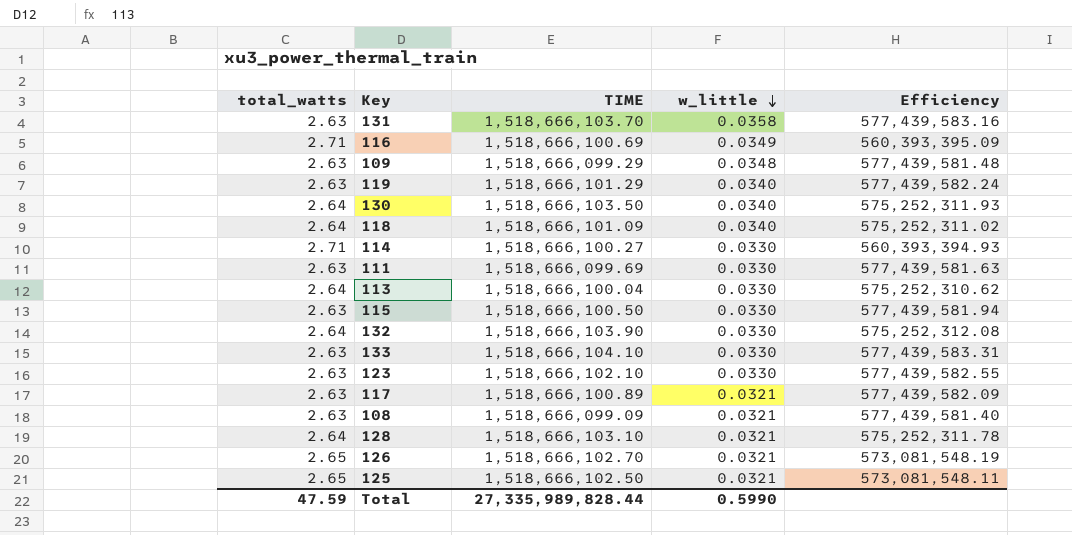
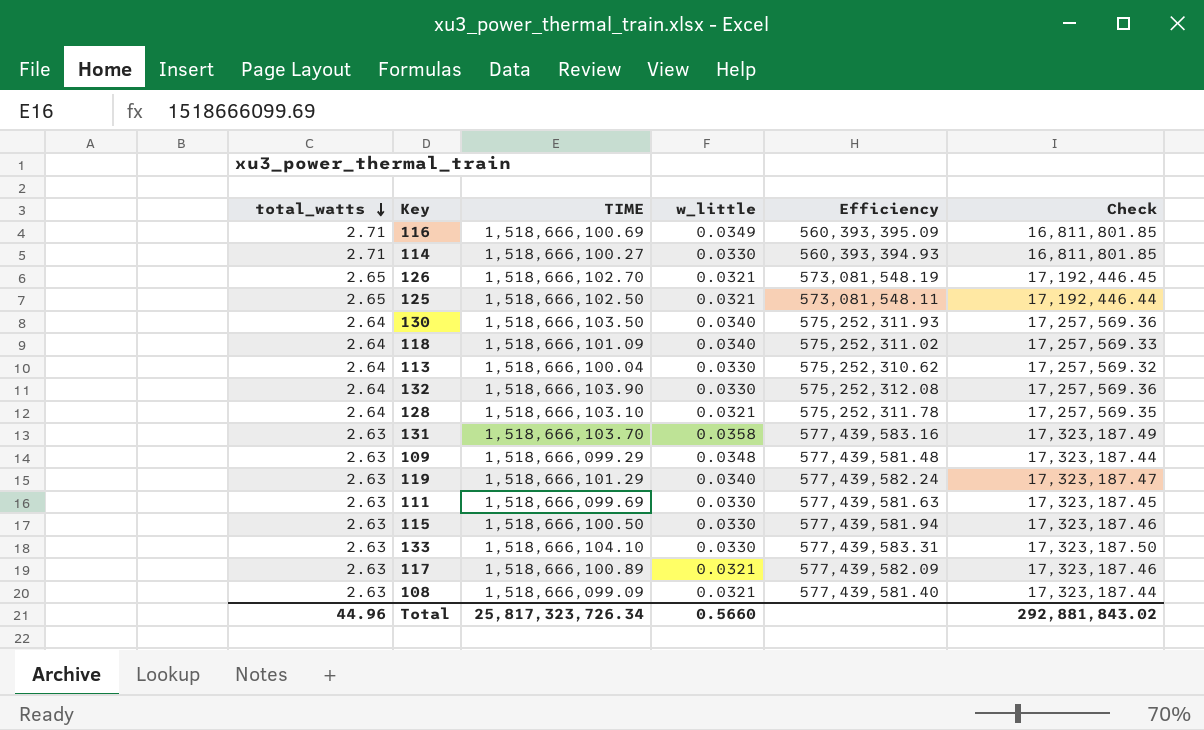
row order: w_little descending -> total_watts descending
column Check | formula: none -> [Efficiency] * 0.03
row 123: 2.63 | 1,518,666,102.10 | 0.0330 | 577,439,582.55 -> none
Total | total_watts: 47.59 -> 44.96
Total | TIME: 27,335,989,828.44 -> 25,817,323,726.34
Total | w_little: 0.5990 -> 0.5660

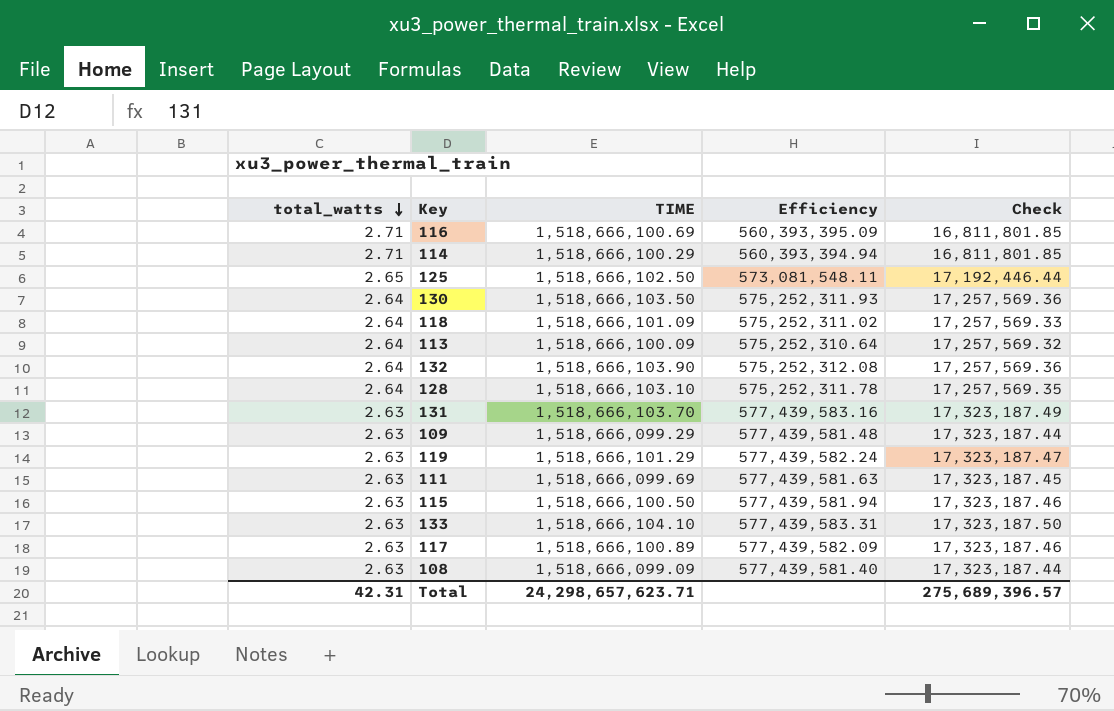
column w_little | position: 4 -> none
row 126: 2.65 | 1,518,666,102.70 | 0.0321 | 573,081,548.19 | 17,192,446.45 -> none
114 | TIME: 1,518,666,100.27 -> 1,518,666,100.29
114 | Efficiency: 560,393,394.93 -> 560,393,394.94
113 | TIME: 1,518,666,100.04 -> 1,518,666,100.09
113 | Efficiency: 575,252,310.62 -> 575,252,310.64
Total | total_watts: 44.96 -> 42.31
Total | TIME: 25,817,323,726.34 -> 24,298,657,623.71
Total | Check: 292,881,843.02 -> 275,689,396.57

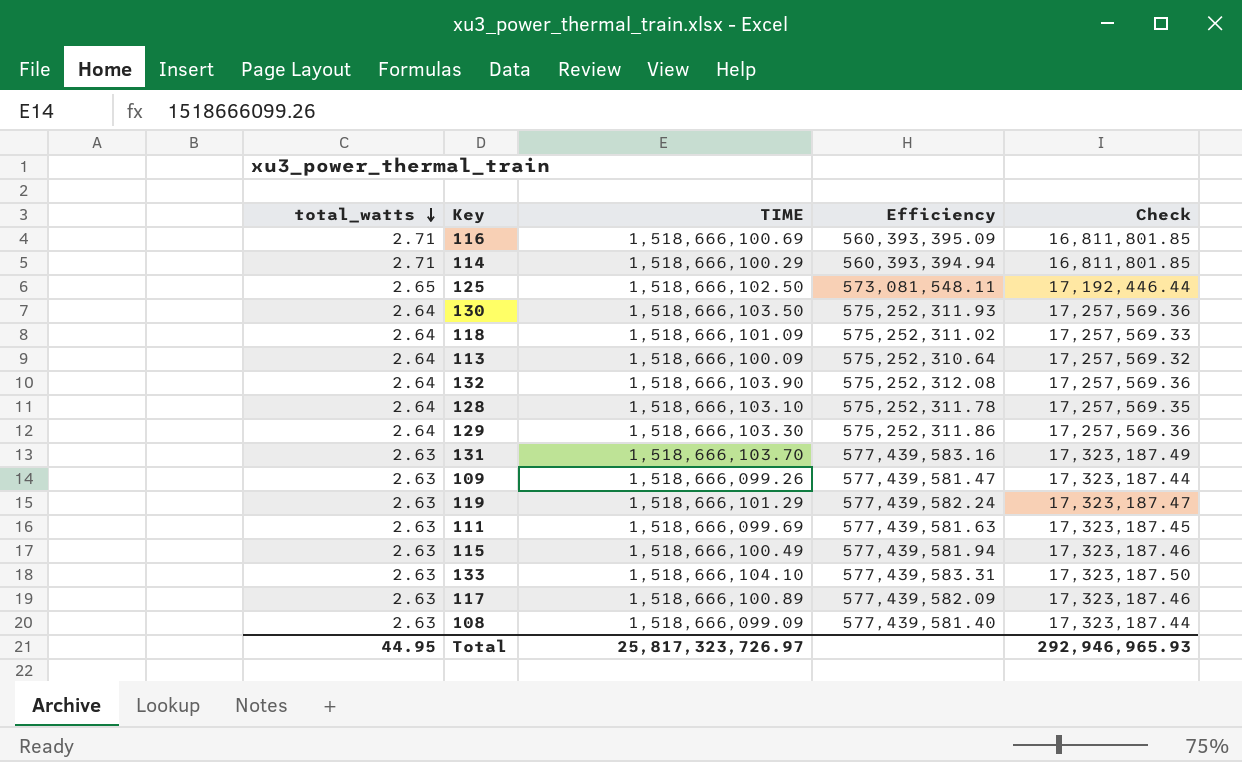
row 129: none -> 2.64 | 1,518,666,103.30 | 575,252,311.86 | 17,257,569.36
109 | TIME: 1,518,666,099.29 -> 1,518,666,099.26
109 | Efficiency: 577,439,581.48 -> 577,439,581.47
115 | TIME: 1,518,666,100.50 -> 1,518,666,100.49
Total | total_watts: 42.31 -> 44.95
Total | TIME: 24,298,657,623.71 -> 25,817,323,726.97
Total | Check: 275,689,396.57 -> 292,946,965.93

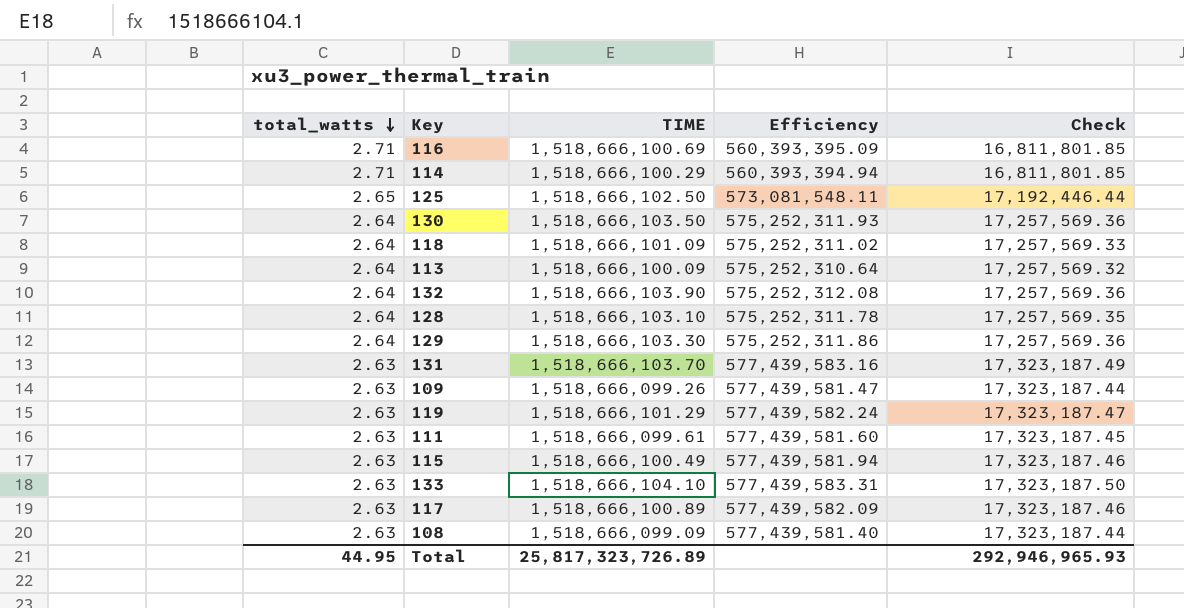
111 | TIME: 1,518,666,099.69 -> 1,518,666,099.61
111 | Efficiency: 577,439,581.63 -> 577,439,581.60
Total | TIME: 25,817,323,726.97 -> 25,817,323,726.89

